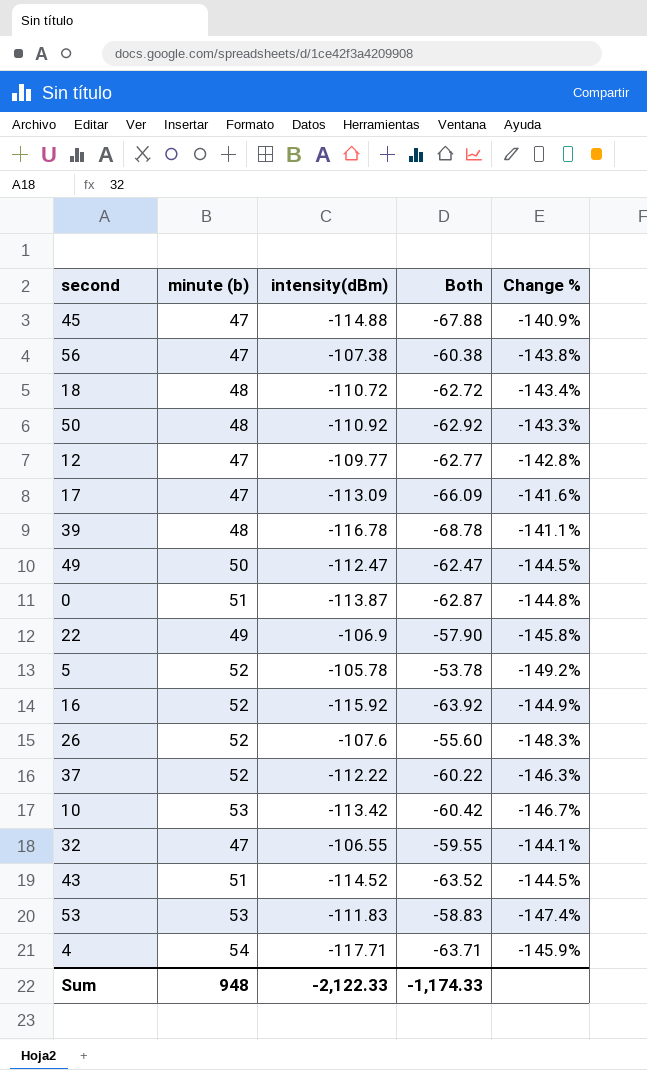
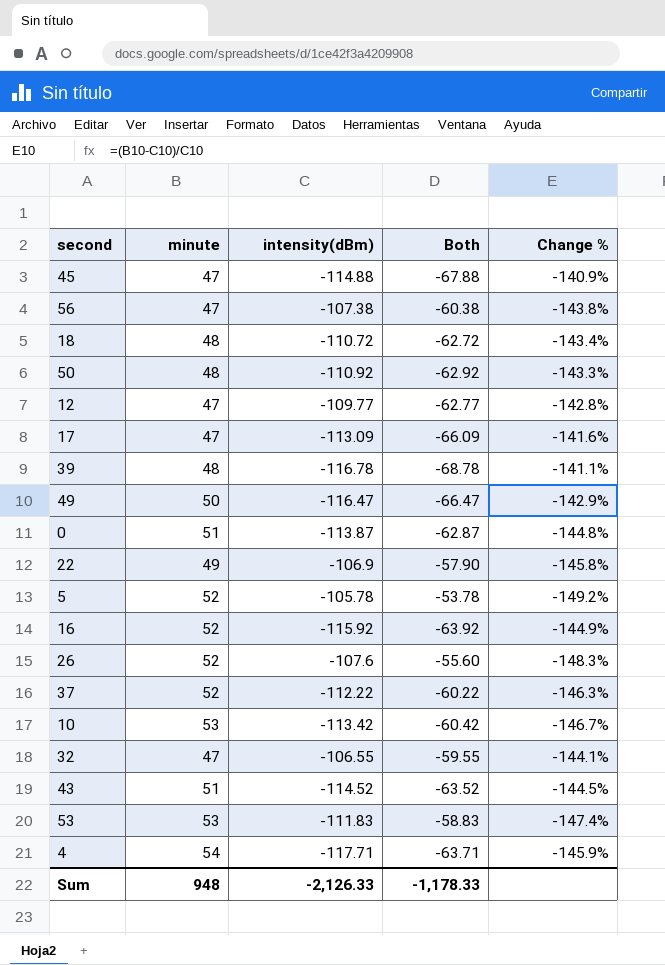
column name: minute (b) -> minute
49 | intensity(dBm): -112.47 -> -116.47
49 | Both: -62.47 -> -66.47
49 | Change %: -144.5% -> -142.9%
Sum | intensity(dBm): -2,122.33 -> -2,126.33
Sum | Both: -1,174.33 -> -1,178.33

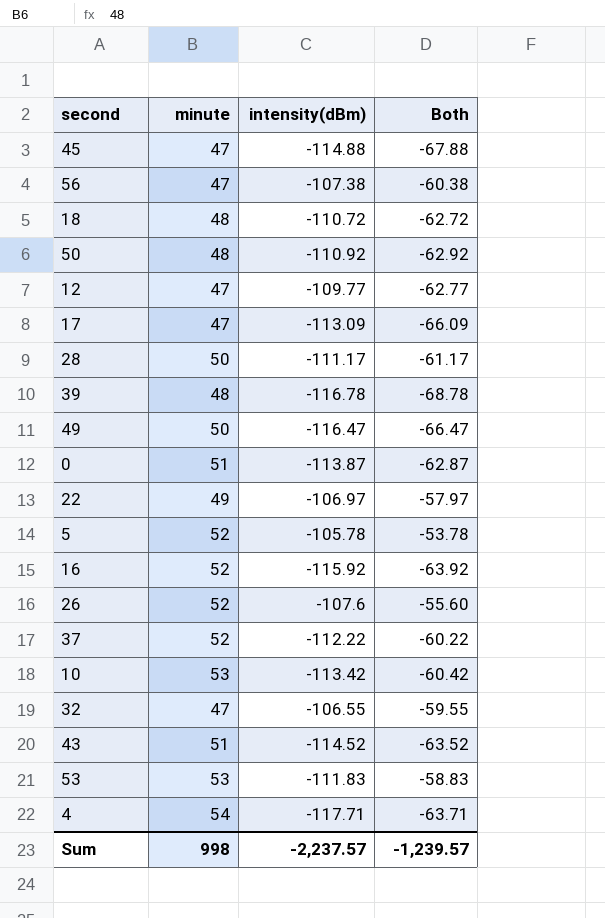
column Change % | formula: ([minute] - [intensity(dBm)]) / [intensity(dBm)] -> none
row 28: none -> 50 | -111.17 | -61.17
22 | intensity(dBm): -106.9 -> -106.97
22 | Both: -57.90 -> -57.97
Sum | minute: 948 -> 998
Sum | intensity(dBm): -2,126.33 -> -2,237.57
Sum | Both: -1,178.33 -> -1,239.57

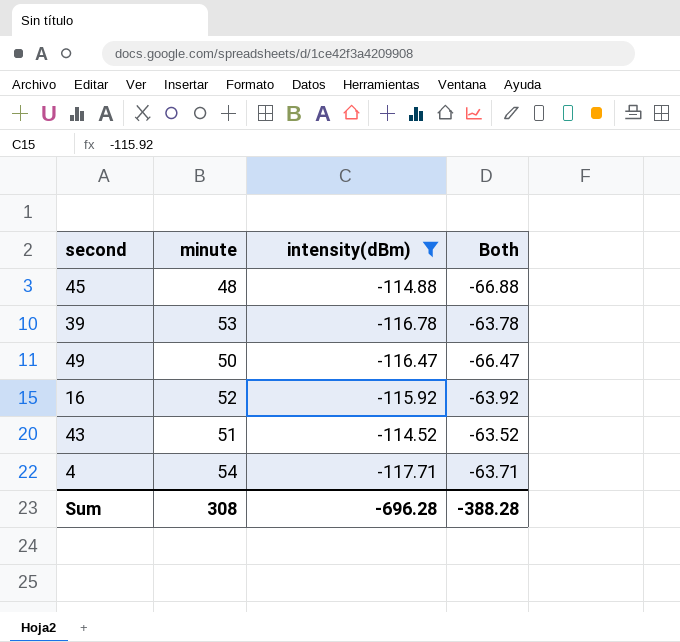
filter: none -> intensity(dBm) <= -114.52
45 | minute: 47 -> 48
45 | Both: -67.88 -> -66.88
39 | minute: 48 -> 53
39 | Both: -68.78 -> -63.78
Sum | minute: 998 -> 308
Sum | intensity(dBm): -2,237.57 -> -696.28
Sum | Both: -1,239.57 -> -388.28

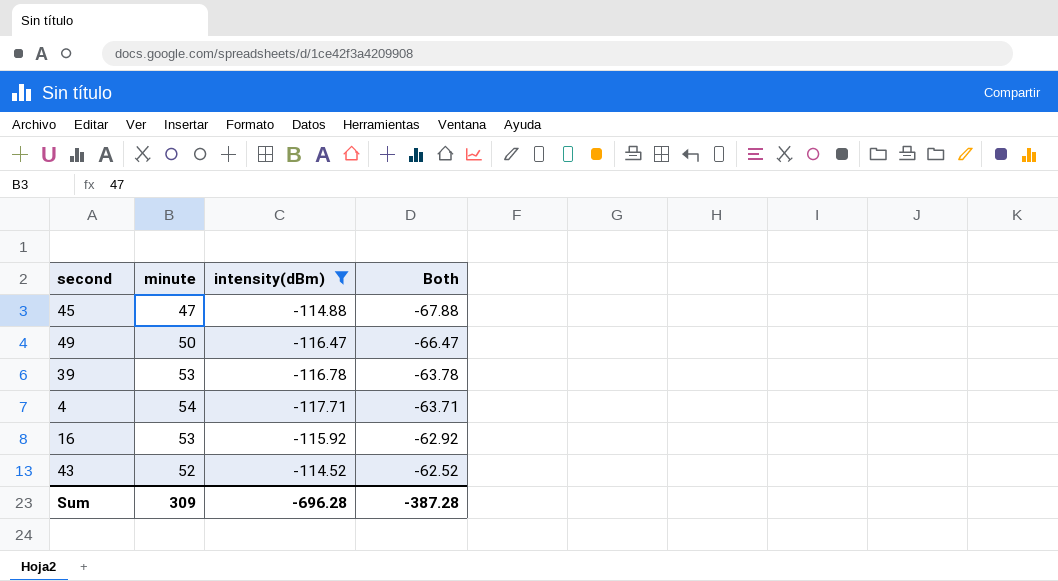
row order: none -> Both ascending
45 | minute: 48 -> 47
45 | Both: -66.88 -> -67.88
16 | minute: 52 -> 53
16 | Both: -63.92 -> -62.92
43 | minute: 51 -> 52
43 | Both: -63.52 -> -62.52
Sum | minute: 308 -> 309
Sum | Both: -388.28 -> -387.28

